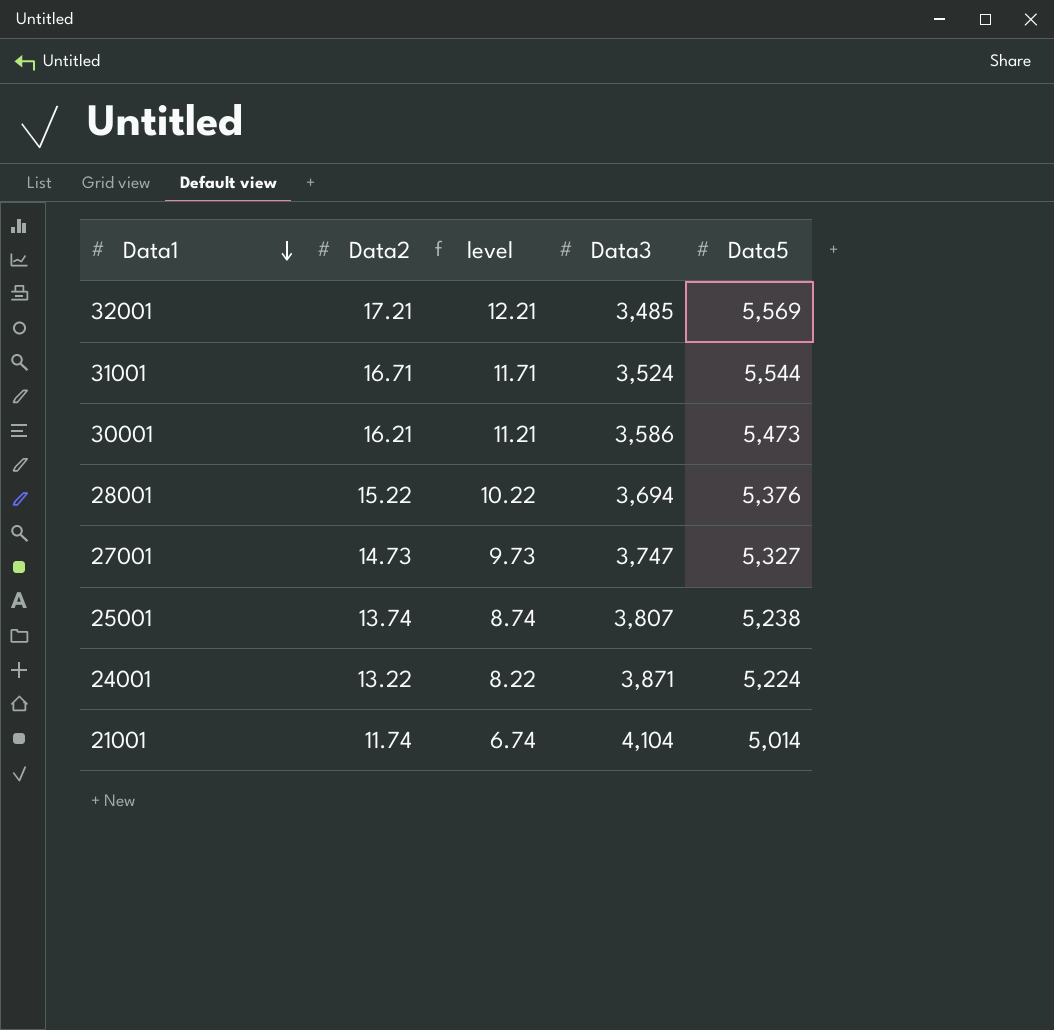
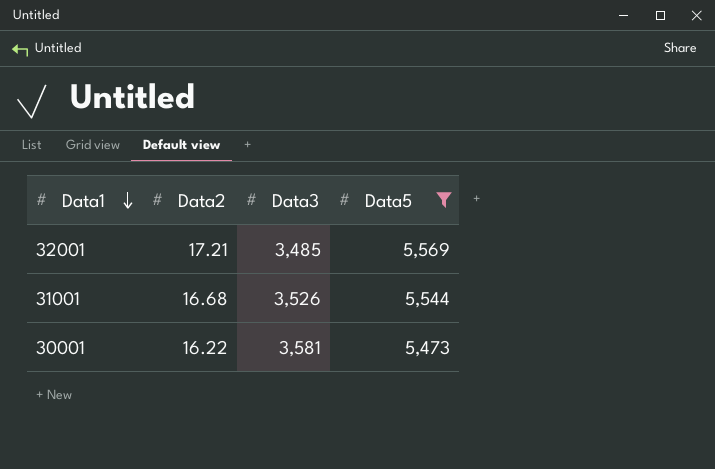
filter: none -> Data5 >= 5,473
column level | formula: [Data2] - 5 -> none
31001 | Data2: 16.71 -> 16.68
31001 | Data3: 3,524 -> 3,526
30001 | Data2: 16.21 -> 16.22
30001 | Data3: 3,586 -> 3,581

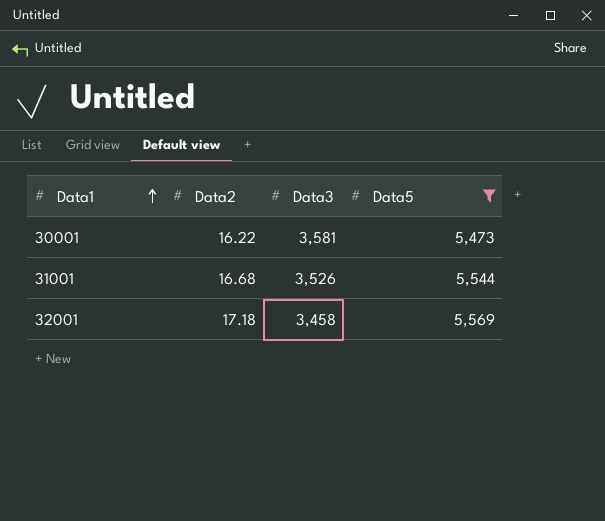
row order: Data1 descending -> Data1 ascending
32001 | Data2: 17.21 -> 17.18
32001 | Data3: 3,485 -> 3,458

